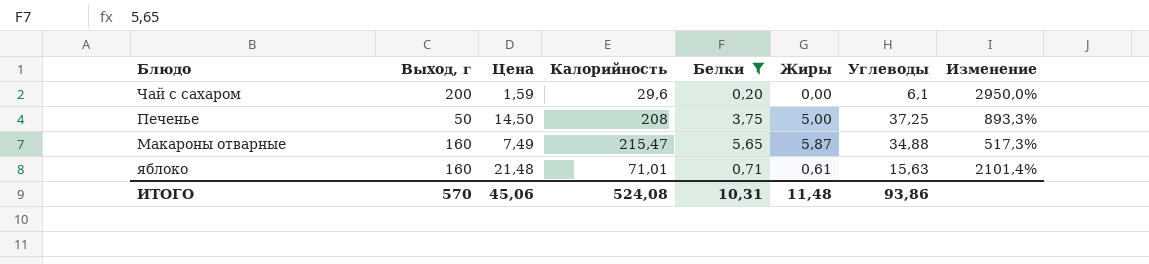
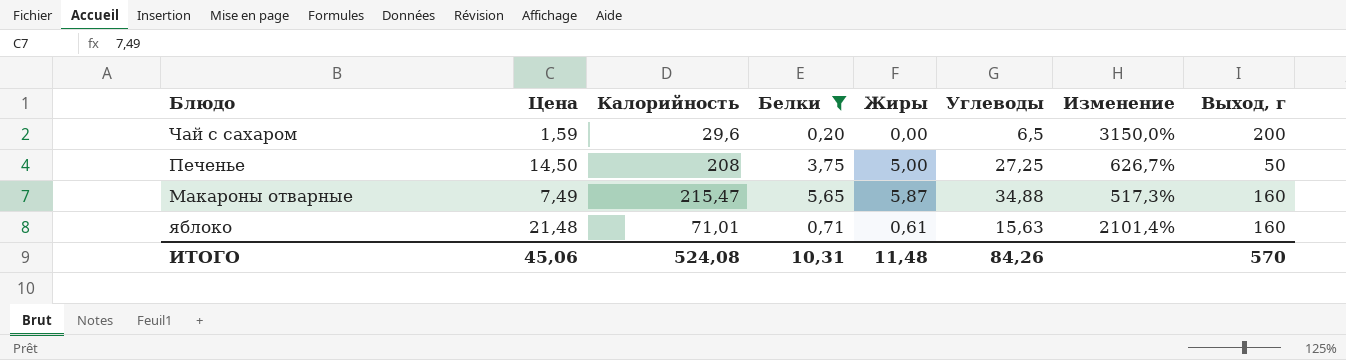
column Выход, г | position: 2 -> 8
Чай с сахаром | Углеводы: 6,1 -> 6,5
Чай с сахаром | Изменение: 2950,0% -> 3150,0%
Печенье | Углеводы: 37,25 -> 27,25
Печенье | Изменение: 893,3% -> 626,7%
ИТОГО | Углеводы: 93,86 -> 84,26

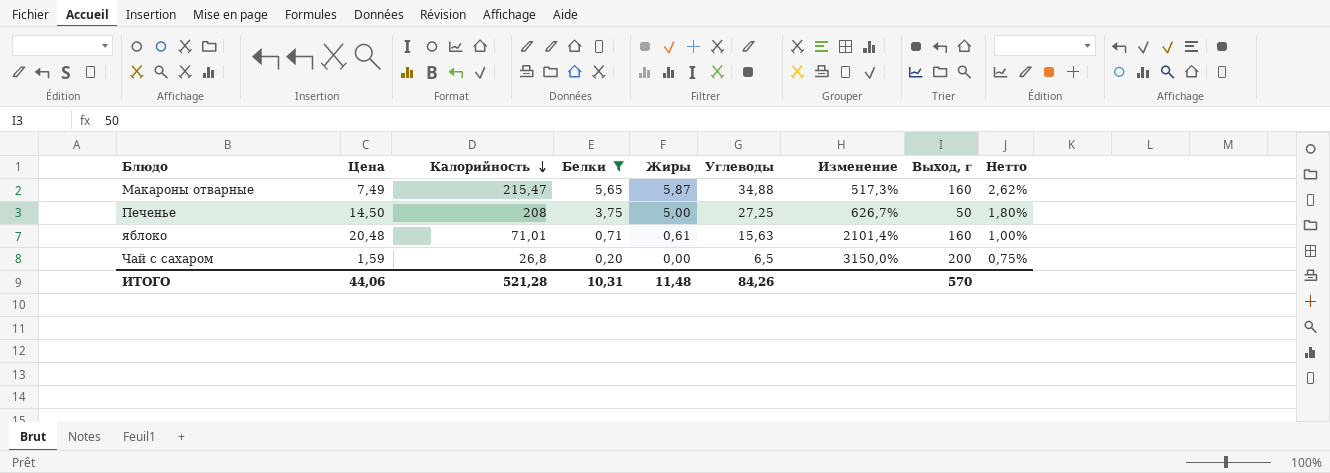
row order: none -> Калорийность descending
column Нетто | formula: none -> [Белки] / [Калорийность]
яблоко | Цена: 21,48 -> 20,48
Чай с сахаром | Калорийность: 29,6 -> 26,8
ИТОГО | Цена: 45,06 -> 44,06
ИТОГО | Калорийность: 524,08 -> 521,28

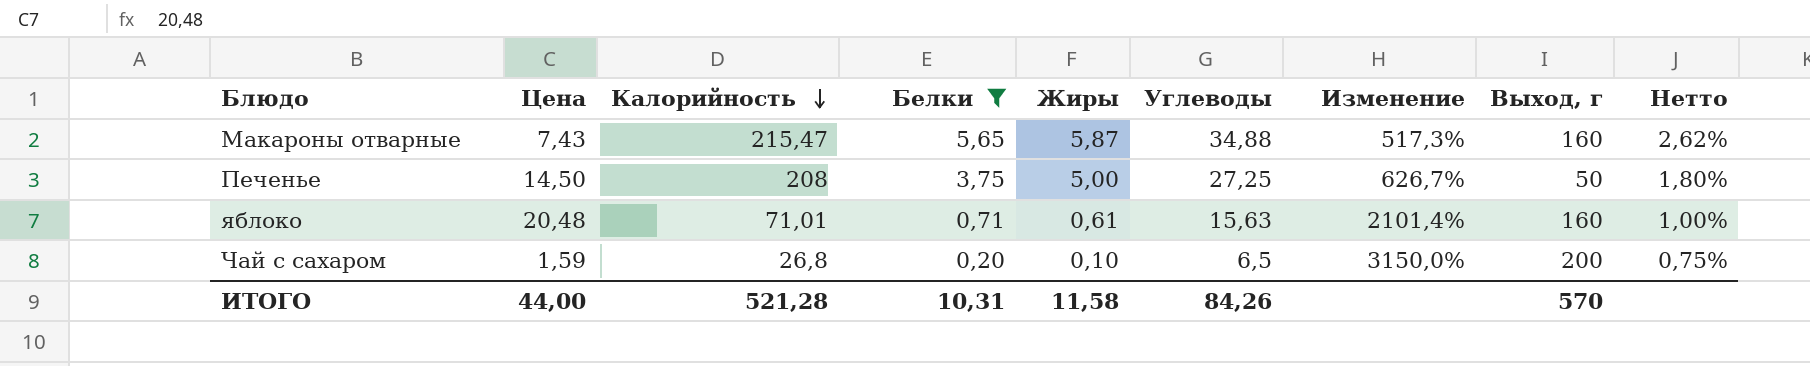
Макароны отварные | Цена: 7,49 -> 7,43
Чай с сахаром | Жиры: 0,00 -> 0,10
ИТОГО | Цена: 44,06 -> 44,00
ИТОГО | Жиры: 11,48 -> 11,58

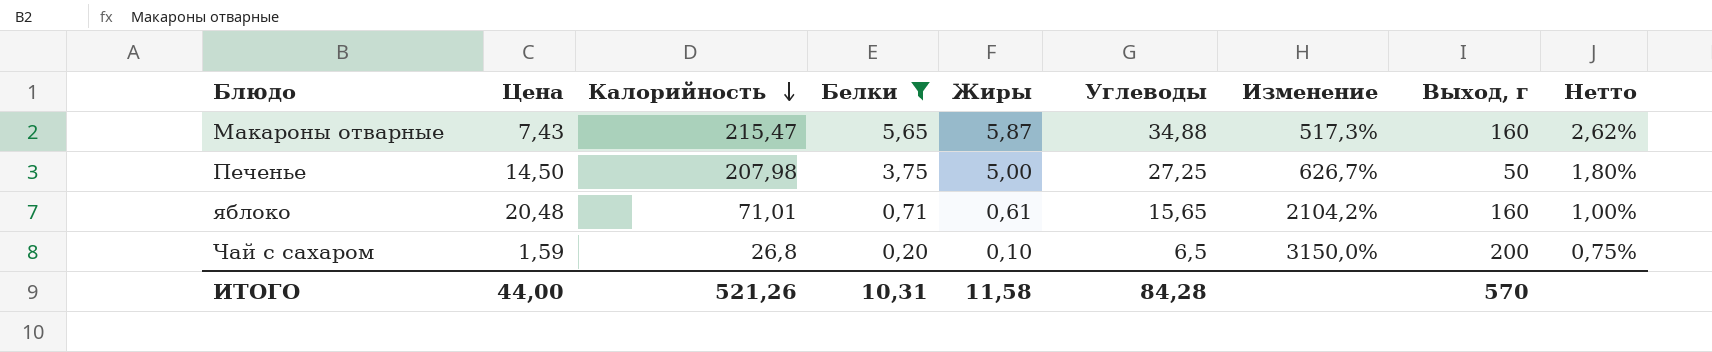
Печенье | Калорийность: 208 -> 207,98
яблоко | Углеводы: 15,63 -> 15,65
яблоко | Изменение: 2101,4% -> 2104,2%
ИТОГО | Калорийность: 521,28 -> 521,26
ИТОГО | Углеводы: 84,26 -> 84,28

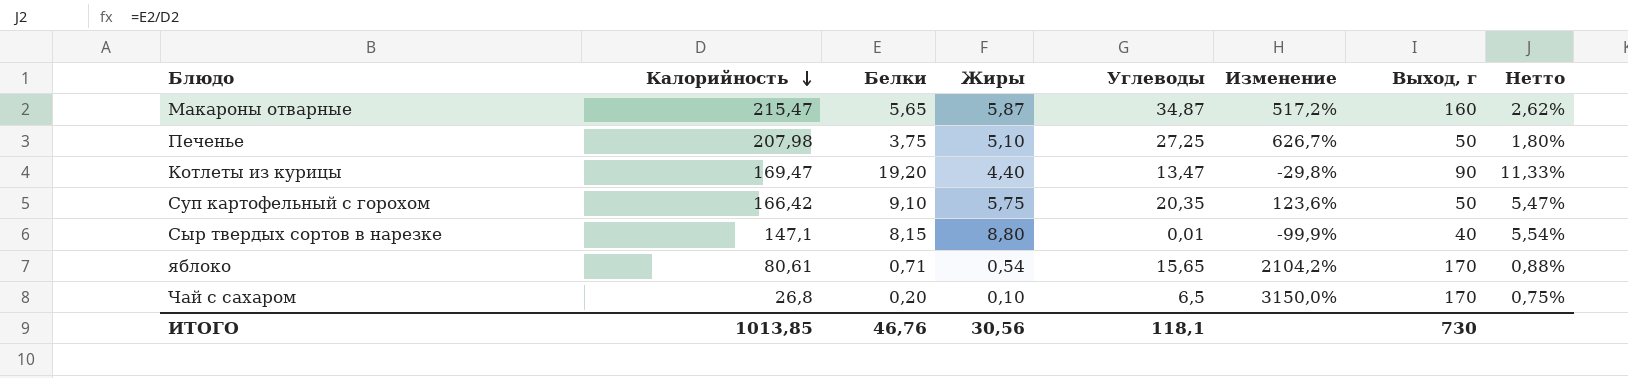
filter: Белки <= 5,65 -> none
column Цена | position: 2 -> none
Макароны отварные | Углеводы: 34,88 -> 34,87
Макароны отварные | Изменение: 517,3% -> 517,2%
Печенье | Жиры: 5,00 -> 5,10
яблоко | Калорийность: 71,01 -> 80,61
яблоко | Жиры: 0,61 -> 0,54
яблоко | Выход, г: 160 -> 170
яблоко | Нетто: 1,00% -> 0,88%
Чай с сахаром | Выход, г: 200 -> 170
ИТОГО | Калорийность: 521,26 -> 1013,85
ИТОГО | Белки: 10,31 -> 46,76
ИТОГО | Жиры: 11,58 -> 30,56
ИТОГО | Углеводы: 84,28 -> 118,1
ИТОГО | Выход, г: 570 -> 730

